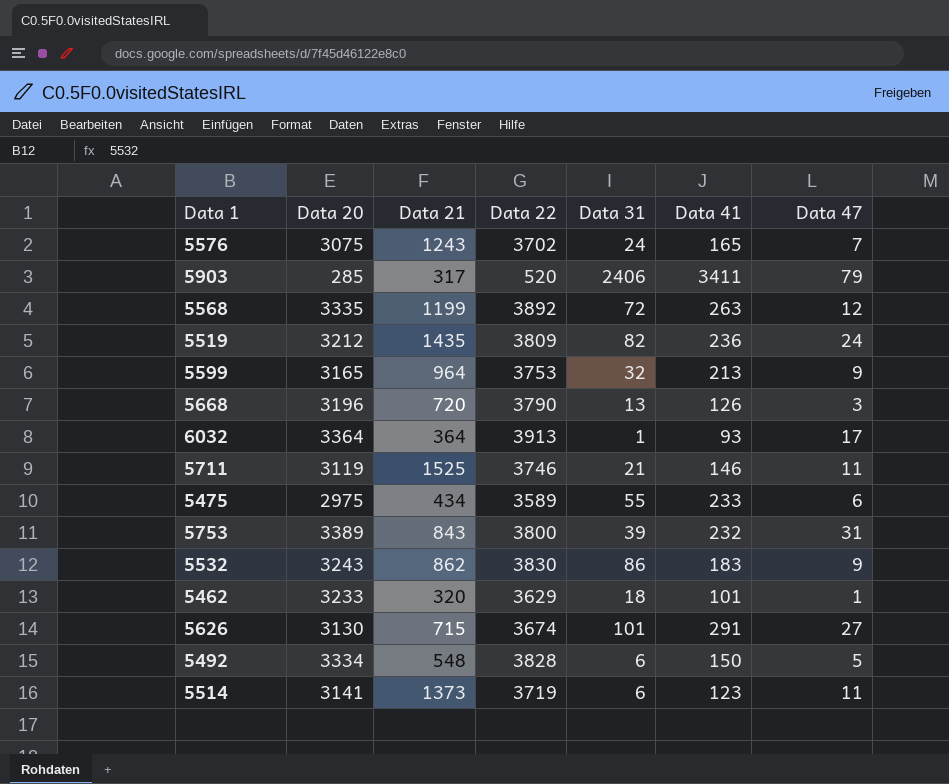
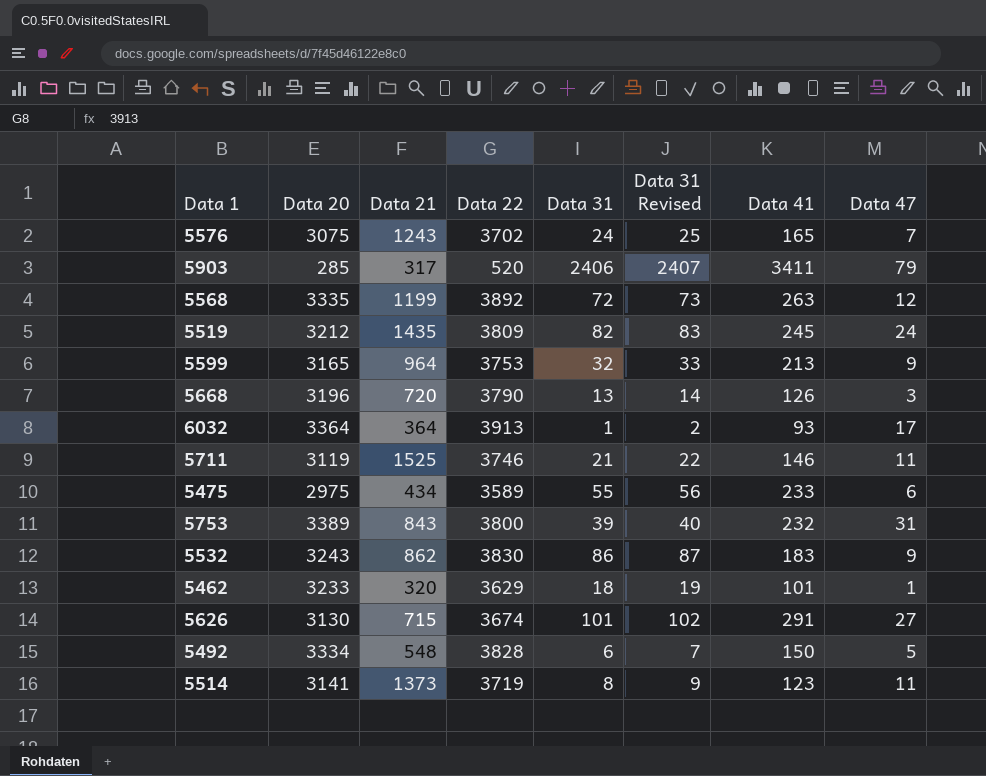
column Data 31 Revised | formula: none -> [Data 31] + 1
5519 | Data 41: 236 -> 245
5514 | Data 31: 6 -> 8

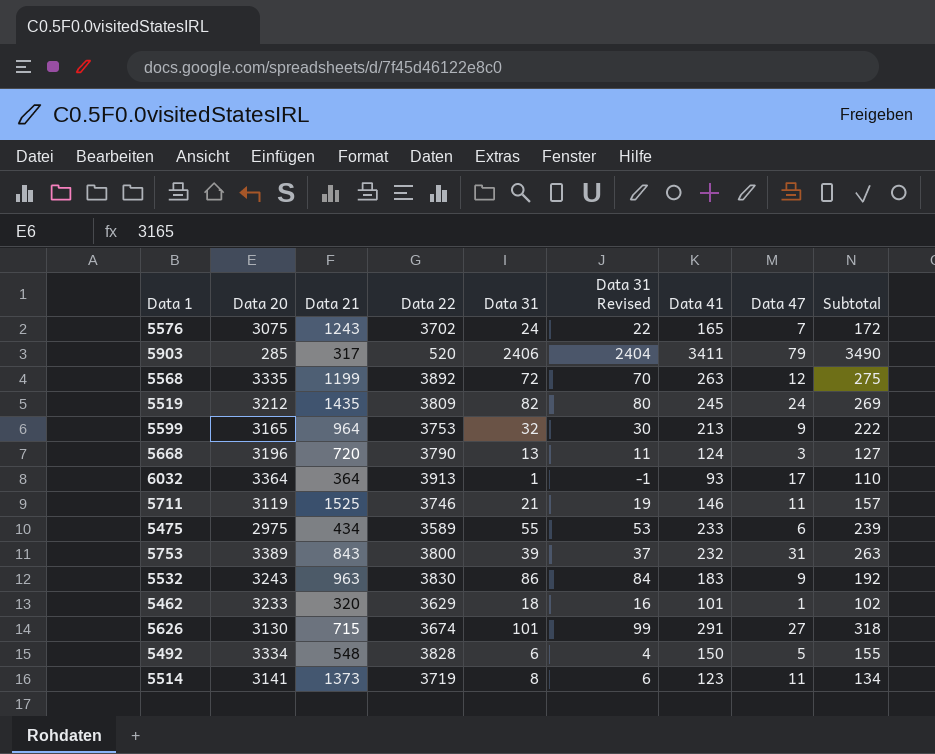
column Data 31 Revised | formula: [Data 31] + 1 -> [Data 31] - 2
column Subtotal | formula: none -> [Data 41] + [Data 47]
5668 | Data 41: 126 -> 124
5532 | Data 21: 862 -> 963

